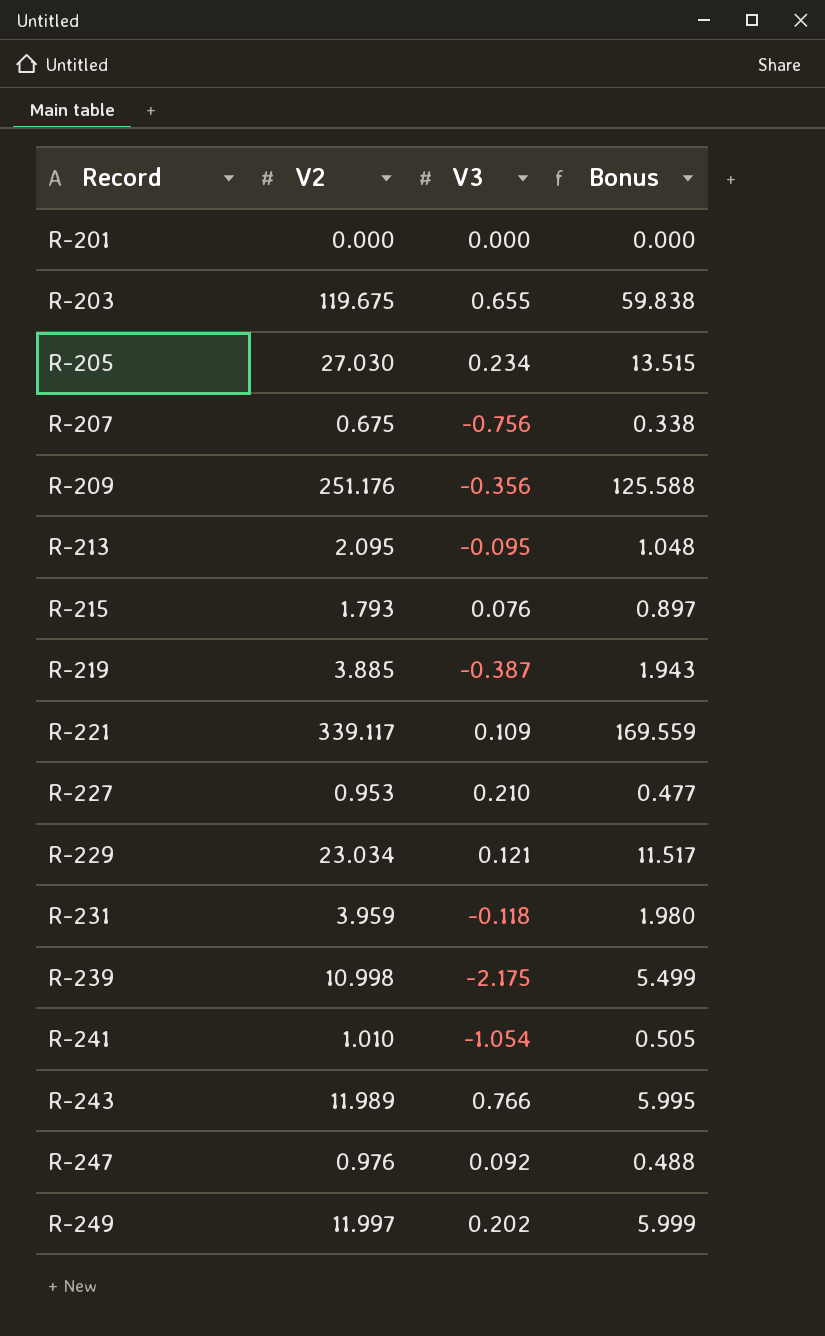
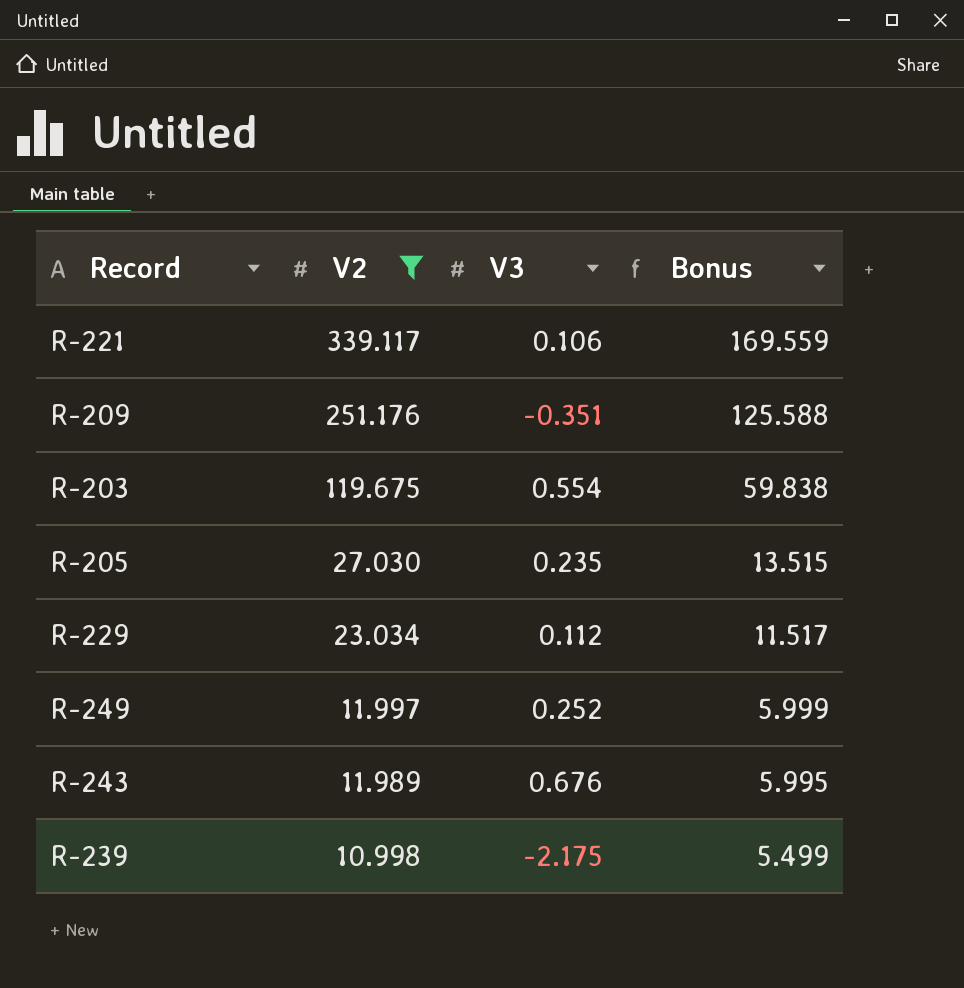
filter: none -> V2 >= 10.998
row order: Record ascending -> V2 descending
R-221 | V3: 0.109 -> 0.106
R-209 | V3: -0.356 -> -0.351
R-203 | V3: 0.655 -> 0.554
R-205 | V3: 0.234 -> 0.235
R-229 | V3: 0.121 -> 0.112
R-249 | V3: 0.202 -> 0.252
R-243 | V3: 0.766 -> 0.676

